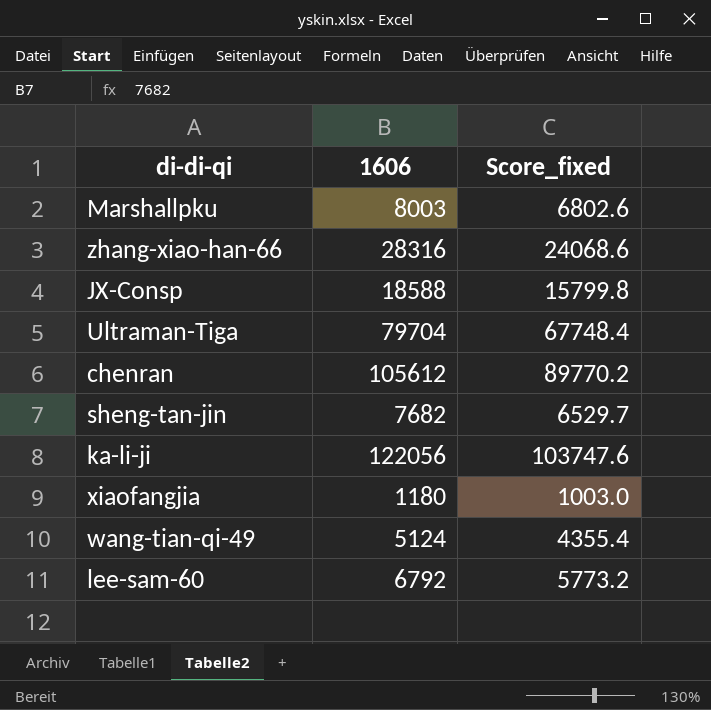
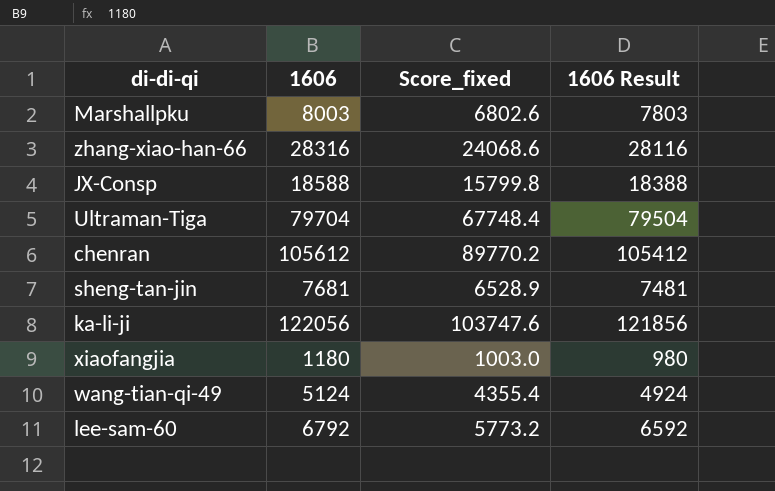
column 1606 Result | formula: none -> [1606] - 200
sheng-tan-jin | 1606: 7682 -> 7681
sheng-tan-jin | Score_fixed: 6529.7 -> 6528.9

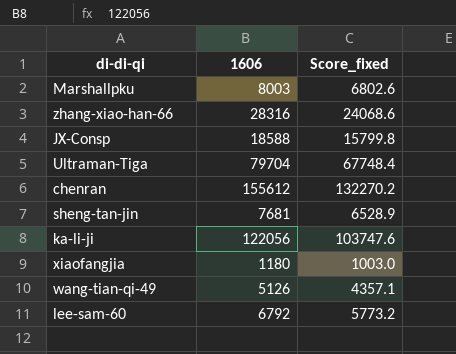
column 1606 Result | formula: [1606] - 200 -> none
chenran | 1606: 105612 -> 155612
chenran | Score_fixed: 89770.2 -> 132270.2
wang-tian-qi-49 | 1606: 5124 -> 5126
wang-tian-qi-49 | Score_fixed: 4355.4 -> 4357.1

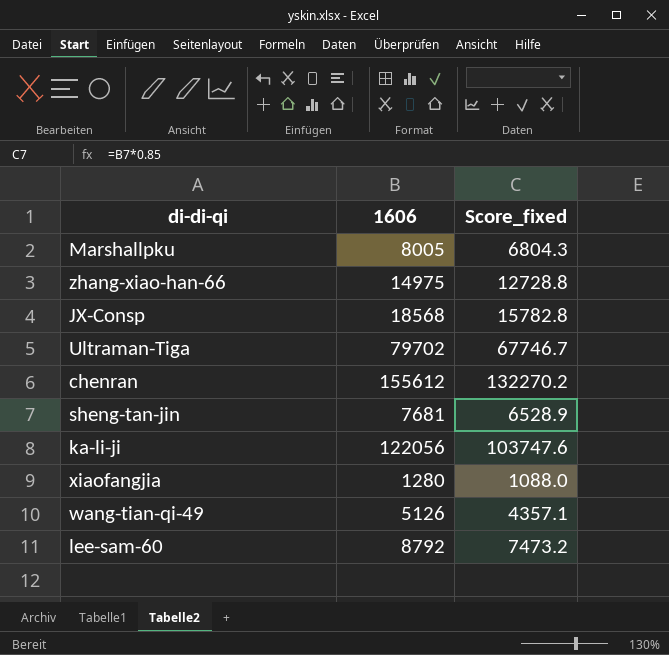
Marshallpku | 1606: 8003 -> 8005
Marshallpku | Score_fixed: 6802.6 -> 6804.3
zhang-xiao-han-66 | 1606: 28316 -> 14975
zhang-xiao-han-66 | Score_fixed: 24068.6 -> 12728.8
JX-Consp | 1606: 18588 -> 18568
JX-Consp | Score_fixed: 15799.8 -> 15782.8
Ultraman-Tiga | 1606: 79704 -> 79702
Ultraman-Tiga | Score_fixed: 67748.4 -> 67746.7
xiaofangjia | 1606: 1180 -> 1280
xiaofangjia | Score_fixed: 1003.0 -> 1088.0
lee-sam-60 | 1606: 6792 -> 8792
lee-sam-60 | Score_fixed: 5773.2 -> 7473.2

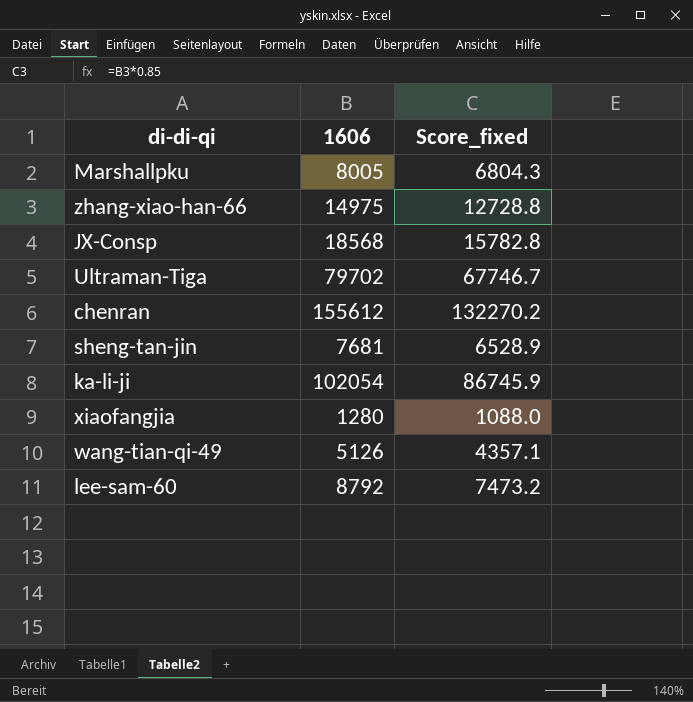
ka-li-ji | 1606: 122056 -> 102054
ka-li-ji | Score_fixed: 103747.6 -> 86745.9

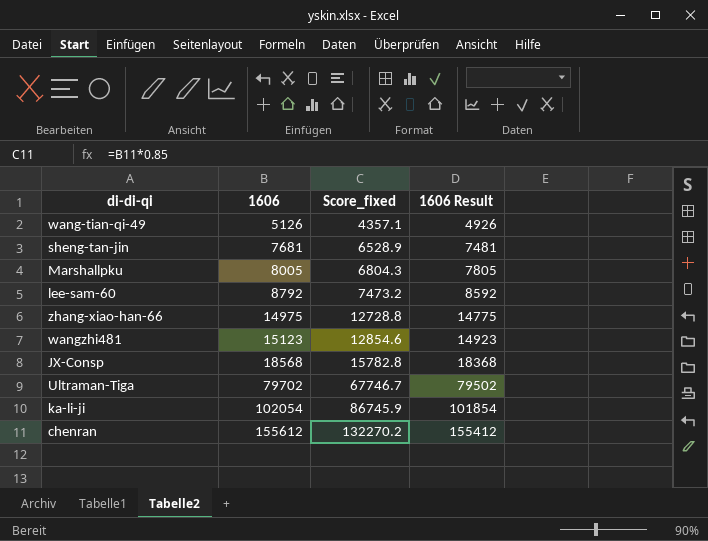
row order: none -> 1606 ascending
column 1606 Result | formula: none -> [1606] - 200
row xiaofangjia: 1280 | 1088.0 -> none
row wangzhi481: none -> 15123 | 12854.6 | 14923

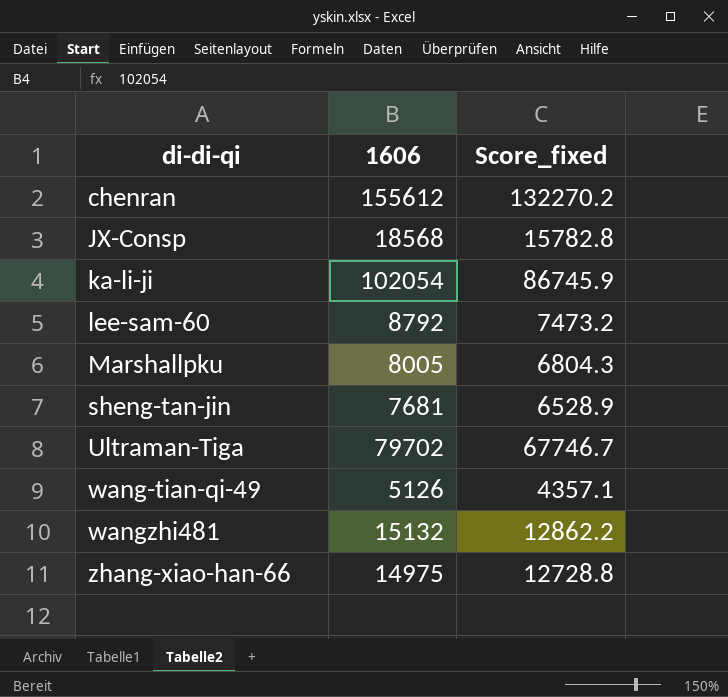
row order: 1606 ascending -> di-di-qi ascending
column 1606 Result | formula: [1606] - 200 -> none
wangzhi481 | 1606: 15123 -> 15132
wangzhi481 | Score_fixed: 12854.6 -> 12862.2

